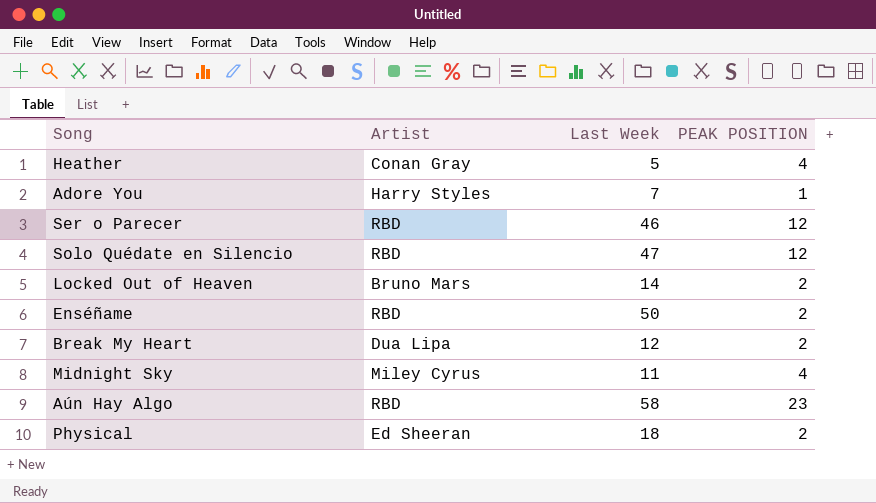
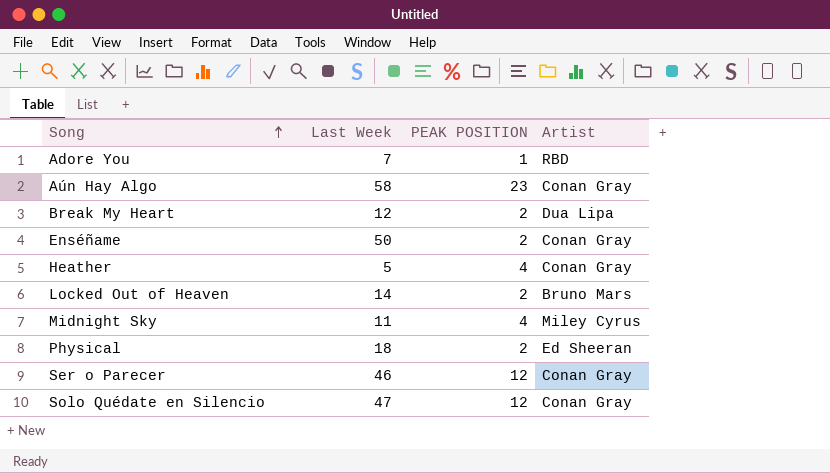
row order: none -> Song ascending
column Artist | position: 2 -> 4
Adore You | Artist: Harry Styles -> RBD
Aún Hay Algo | Artist: RBD -> Conan Gray
Enséñame | Artist: RBD -> Conan Gray
Ser o Parecer | Artist: RBD -> Conan Gray
Solo Quédate en Silencio | Artist: RBD -> Conan Gray

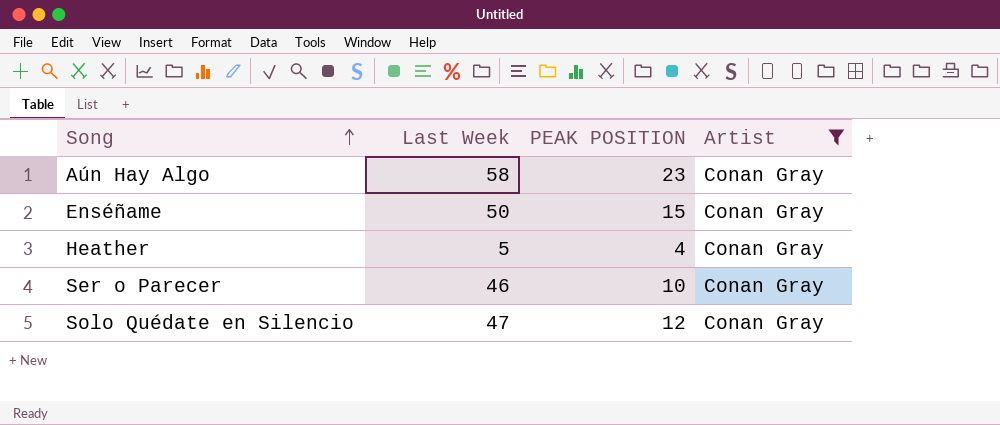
filter: none -> Artist = Conan Gray
Enséñame | PEAK POSITION: 2 -> 15
Ser o Parecer | PEAK POSITION: 12 -> 10

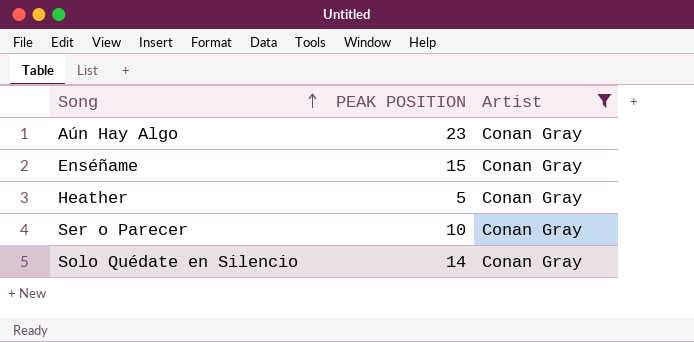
column Last Week | position: 2 -> none
Heather | PEAK POSITION: 4 -> 5
Solo Quédate en Silencio | PEAK POSITION: 12 -> 14

